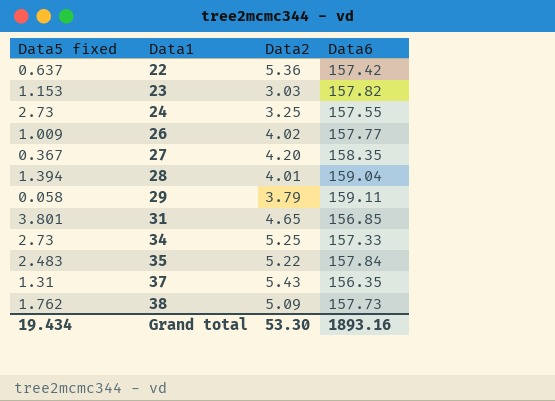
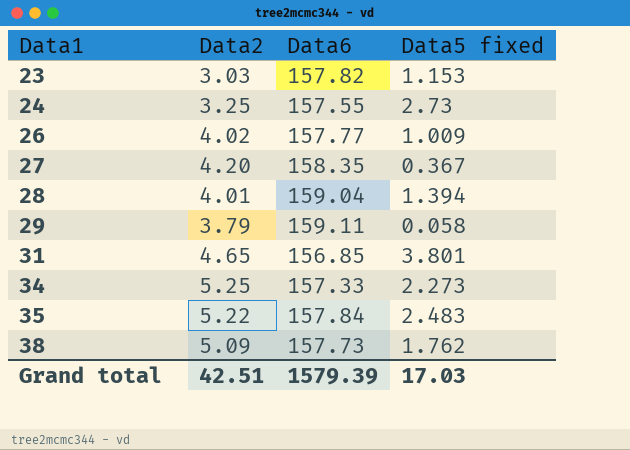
column Data5 fixed | position: 1 -> 4
row 22: 0.637 | 5.36 | 157.42 -> none
row 37: 1.31 | 5.43 | 156.35 -> none
34 | Data5 fixed: 2.73 -> 2.273
Grand total | Data2: 53.30 -> 42.51
Grand total | Data6: 1893.16 -> 1579.39
Grand total | Data5 fixed: 19.434 -> 17.03

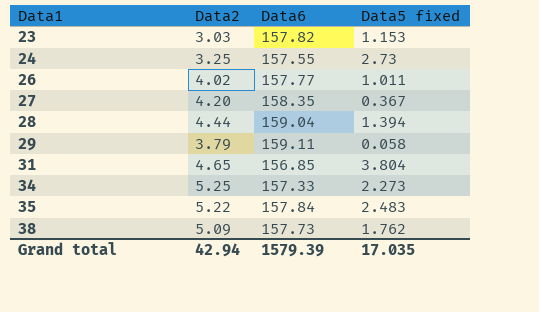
26 | Data5 fixed: 1.009 -> 1.011
28 | Data2: 4.01 -> 4.44
31 | Data5 fixed: 3.801 -> 3.804
Grand total | Data2: 42.51 -> 42.94
Grand total | Data5 fixed: 17.03 -> 17.035

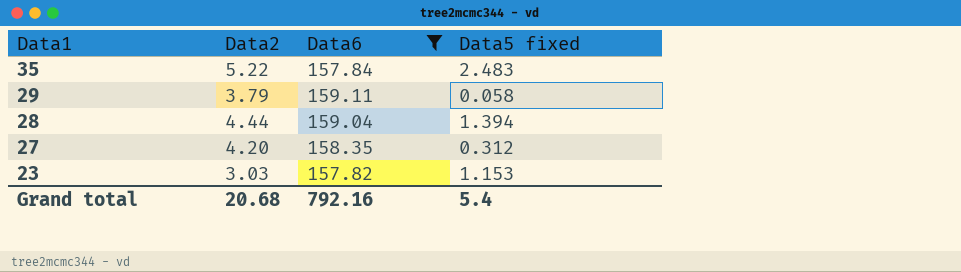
filter: none -> Data6 >= 157.82
row order: Data1 ascending -> Data1 descending
27 | Data5 fixed: 0.367 -> 0.312
Grand total | Data2: 42.94 -> 20.68
Grand total | Data6: 1579.39 -> 792.16
Grand total | Data5 fixed: 17.035 -> 5.4

